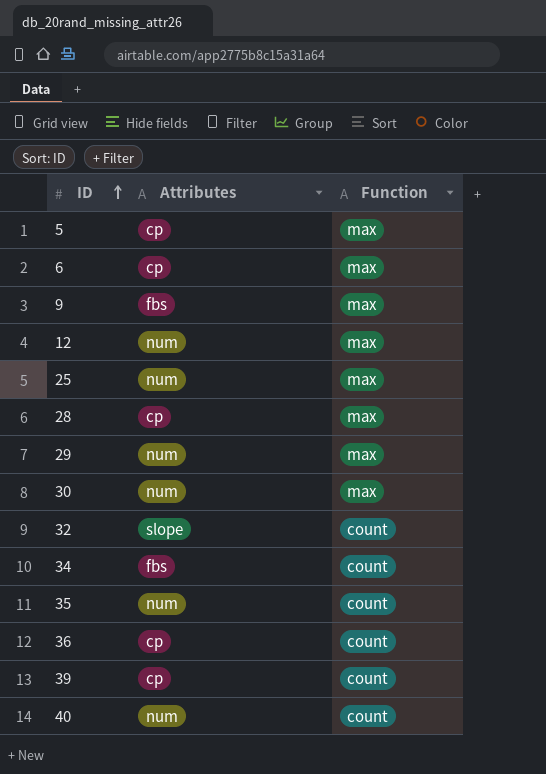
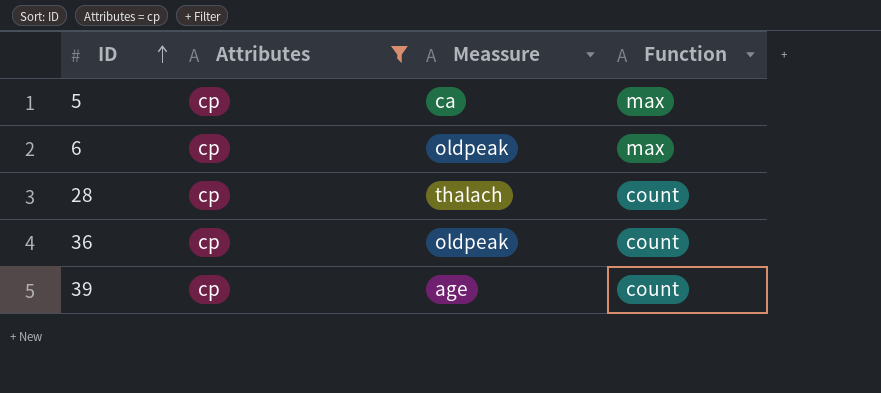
filter: none -> Attributes = cp
column Meassure | position: none -> 3
28 | Function: max -> count

